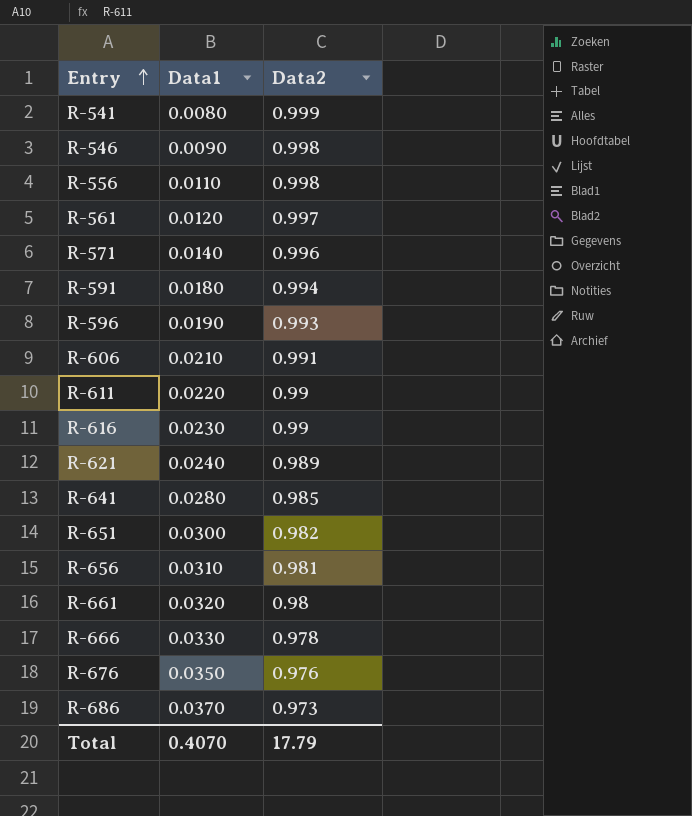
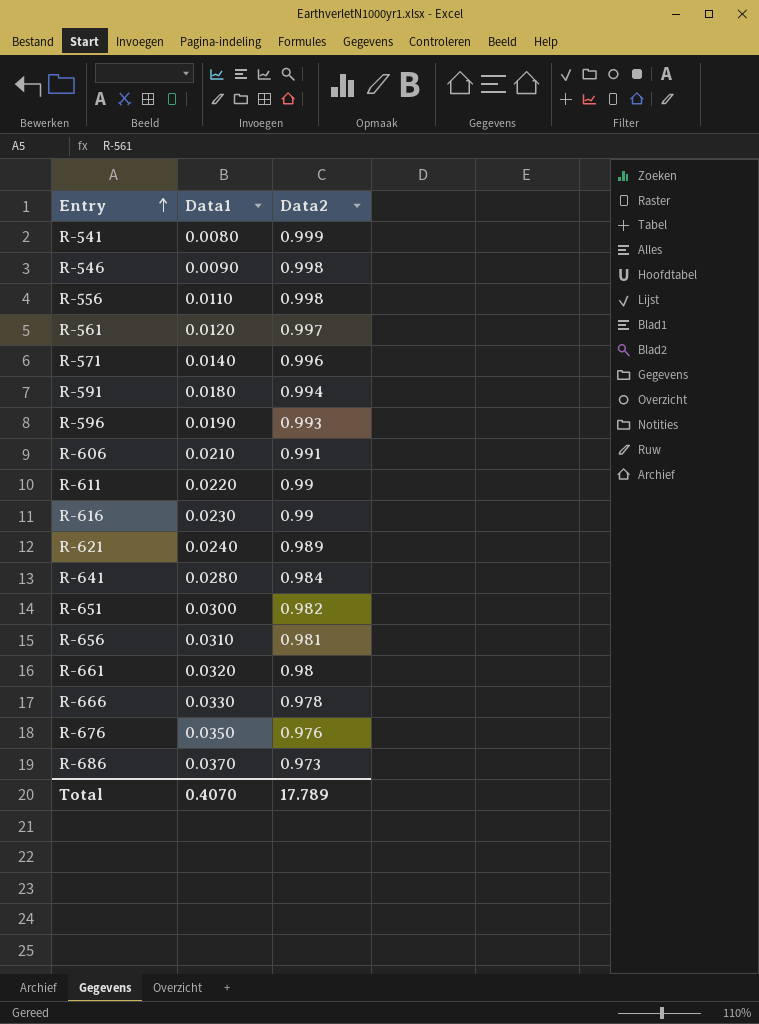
R-641 | Data2: 0.985 -> 0.984
Total | Data2: 17.79 -> 17.789

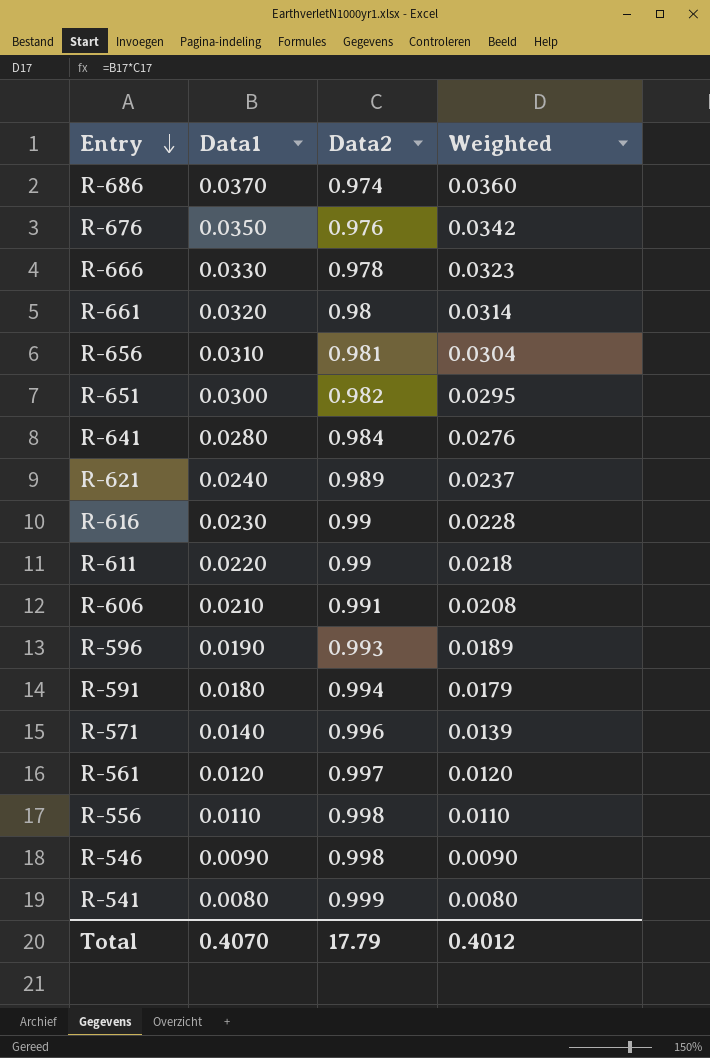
row order: Entry ascending -> Entry descending
column Weighted | formula: none -> [Data1] * [Data2]
R-686 | Data2: 0.973 -> 0.974
Total | Data2: 17.789 -> 17.79

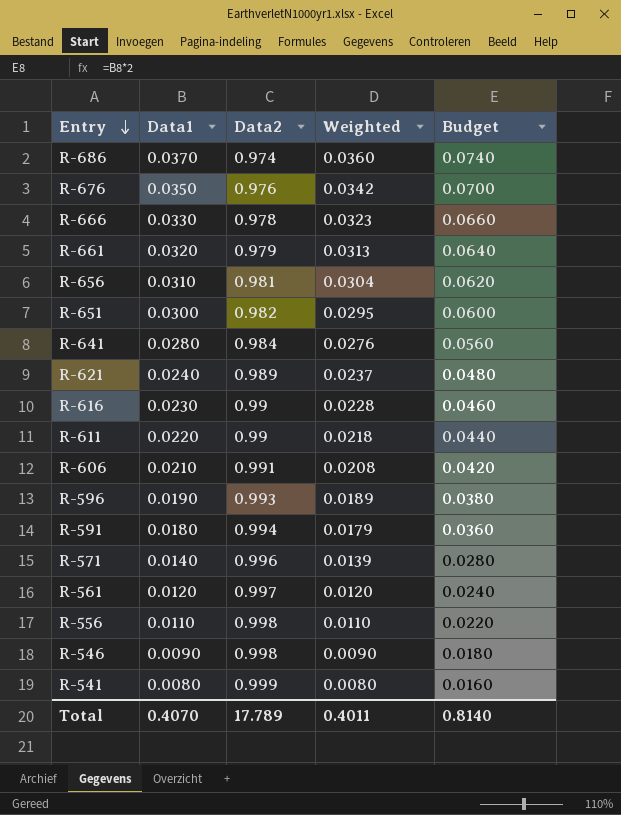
column Budget | formula: none -> [Data1] * 2
R-661 | Data2: 0.98 -> 0.979
R-661 | Weighted: 0.0314 -> 0.0313
Total | Data2: 17.79 -> 17.789
Total | Weighted: 0.4012 -> 0.4011

